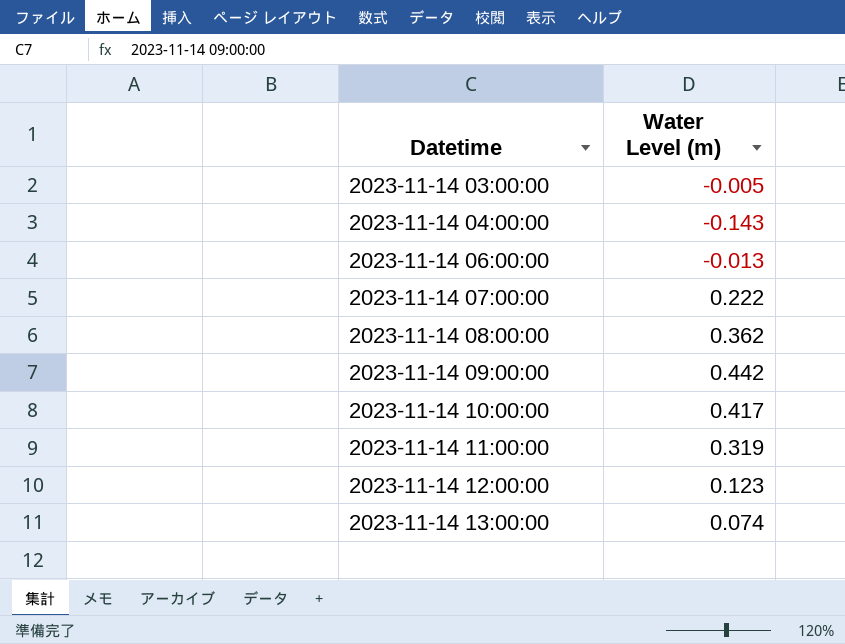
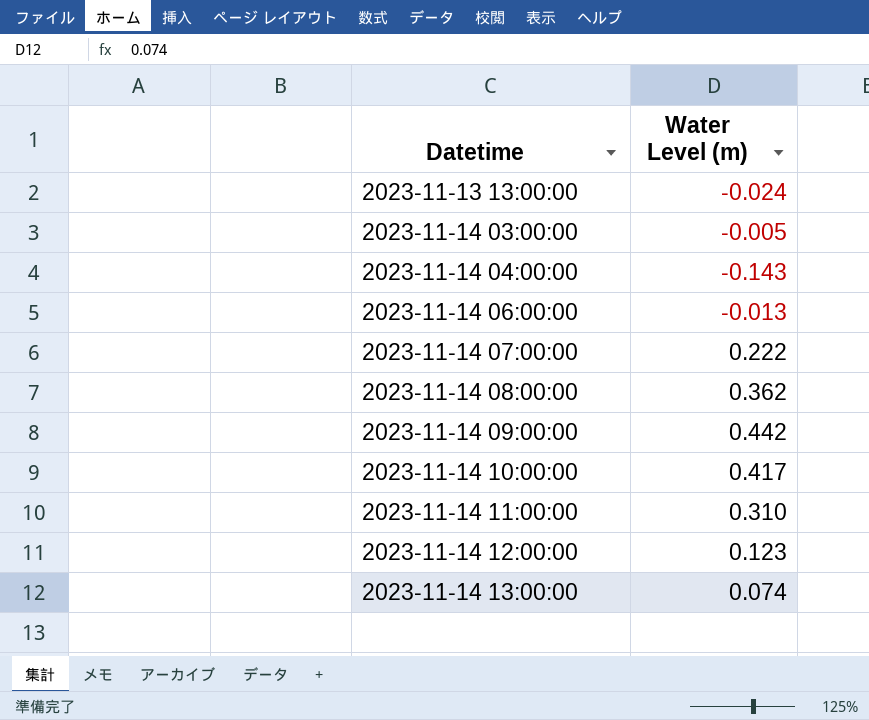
row 2023-11-13 13:00:00: none -> -0.024
2023-11-14 11:00:00 | Water Level (m): 0.319 -> 0.310

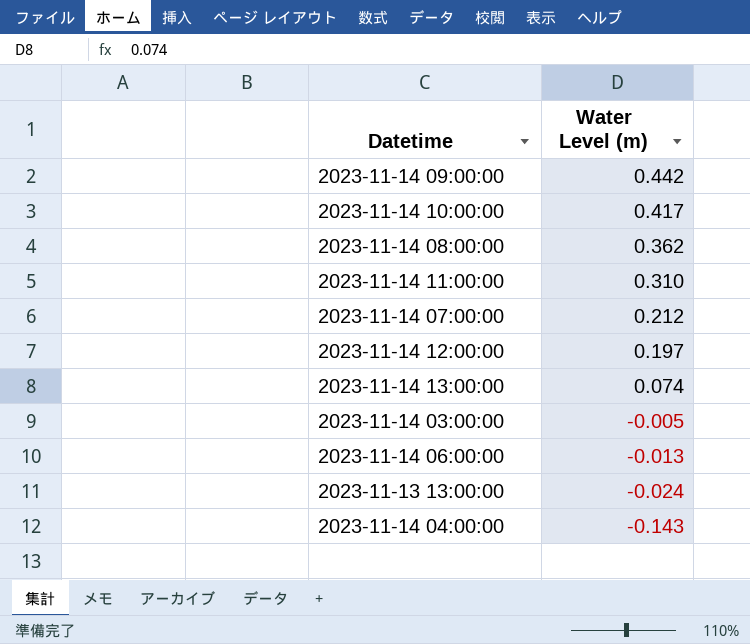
row order: Datetime ascending -> Water Level (m) descending
2023-11-14 07:00:00 | Water Level (m): 0.222 -> 0.212
2023-11-14 12:00:00 | Water Level (m): 0.123 -> 0.197

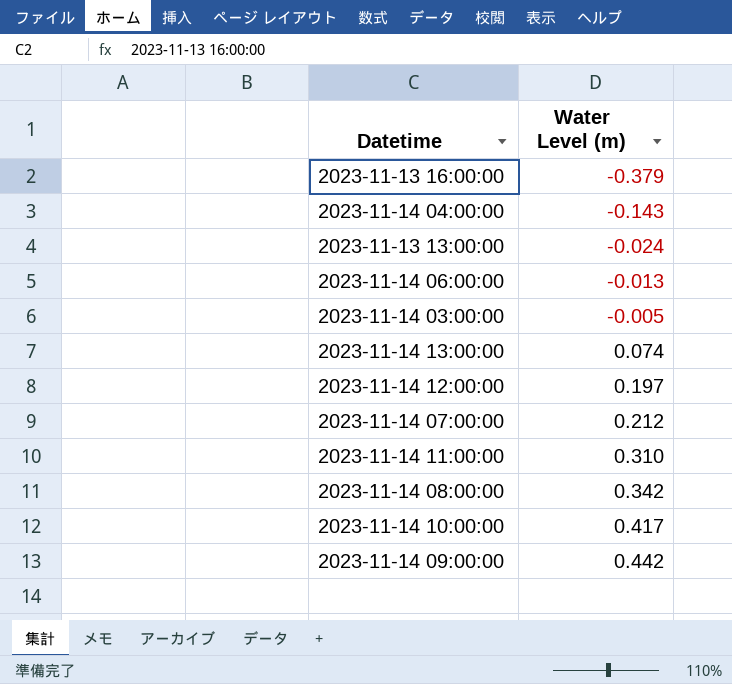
row order: Water Level (m) descending -> Water Level (m) ascending
row 2023-11-13 16:00:00: none -> -0.379
2023-11-14 08:00:00 | Water Level (m): 0.362 -> 0.342

